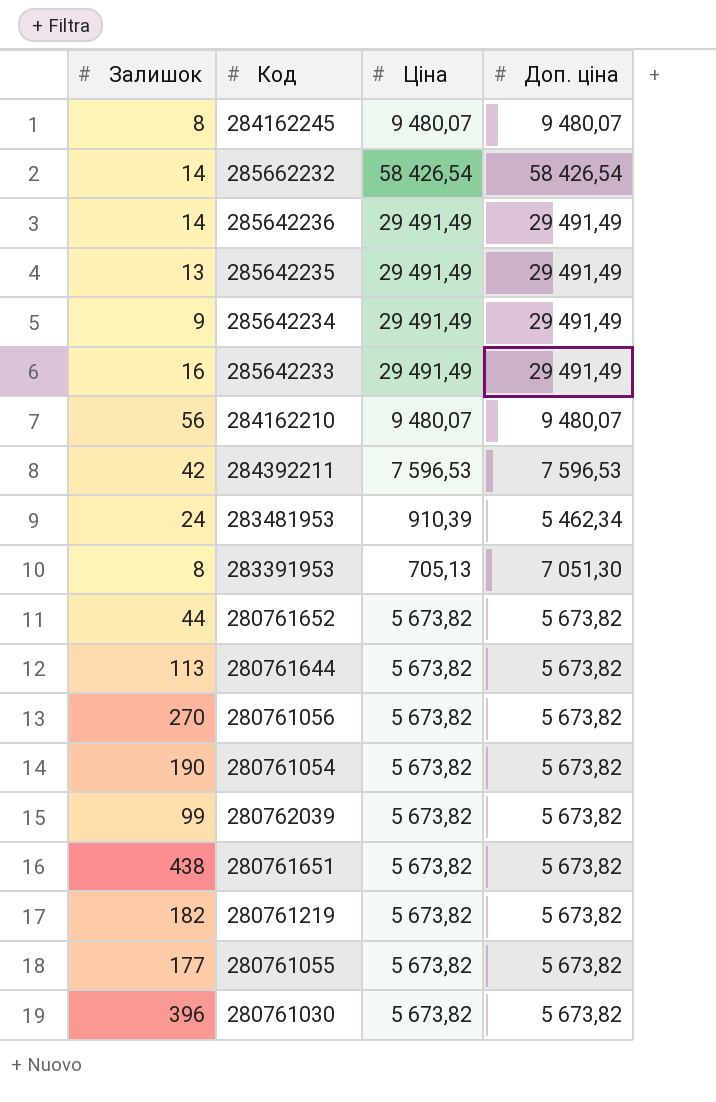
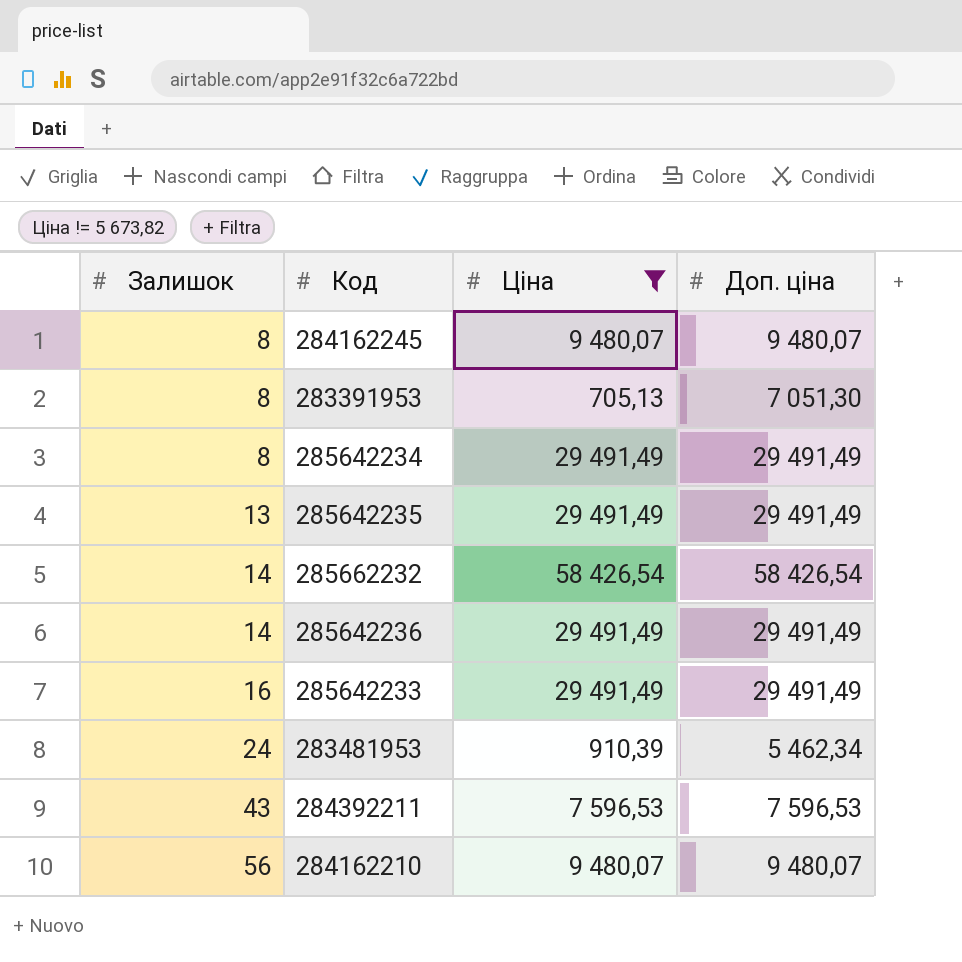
filter: none -> Ціна != 5 673,82
row order: none -> Залишок ascending
285642234 | Залишок: 9 -> 8
284392211 | Залишок: 42 -> 43

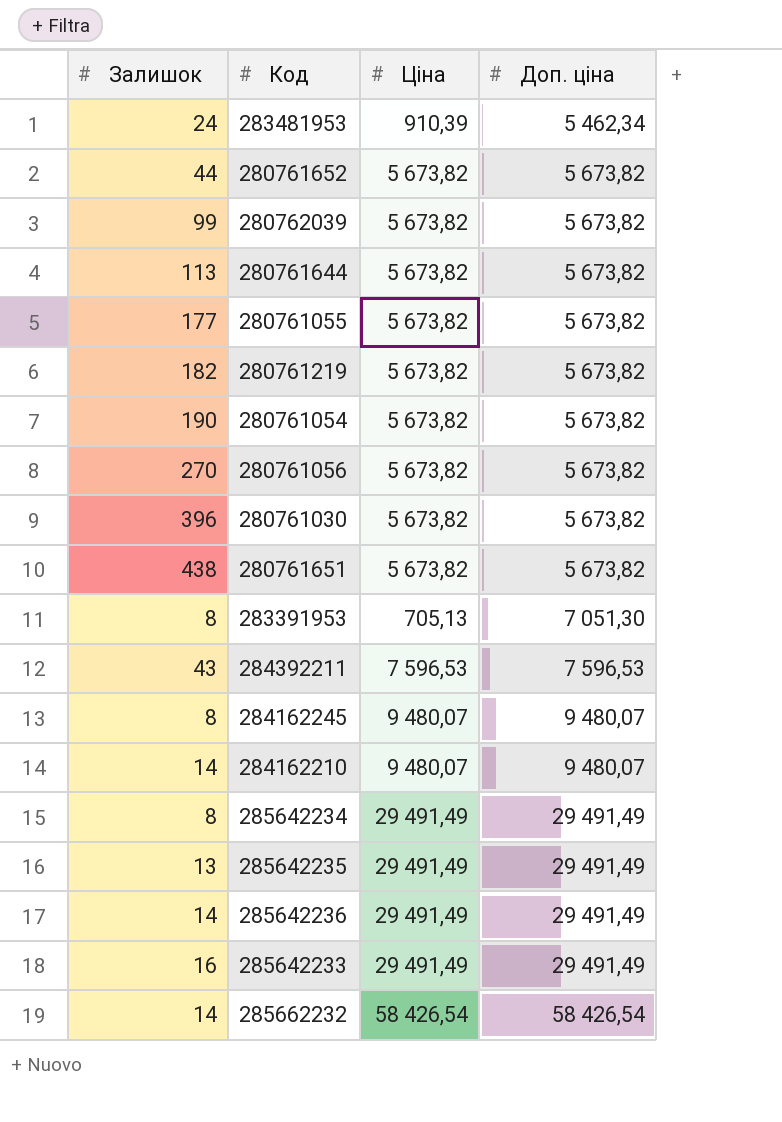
filter: Ціна != 5 673,82 -> none
row order: Залишок ascending -> Доп. ціна ascending
284162210 | Залишок: 56 -> 14

